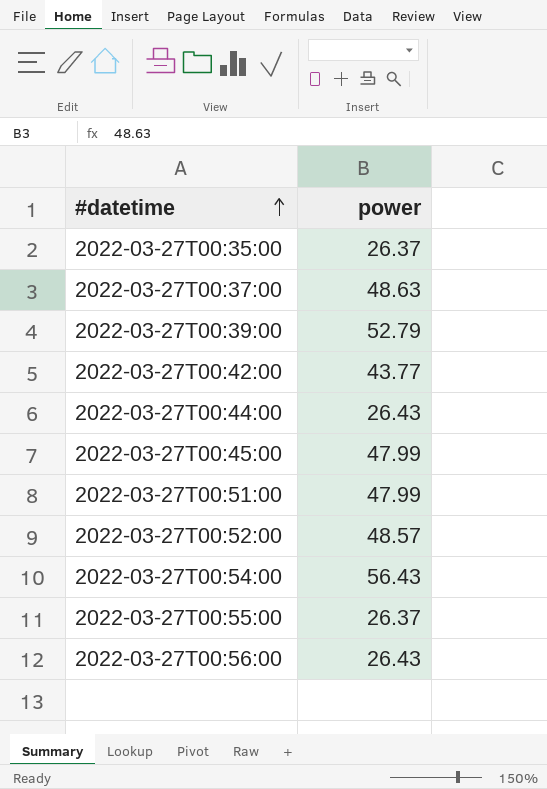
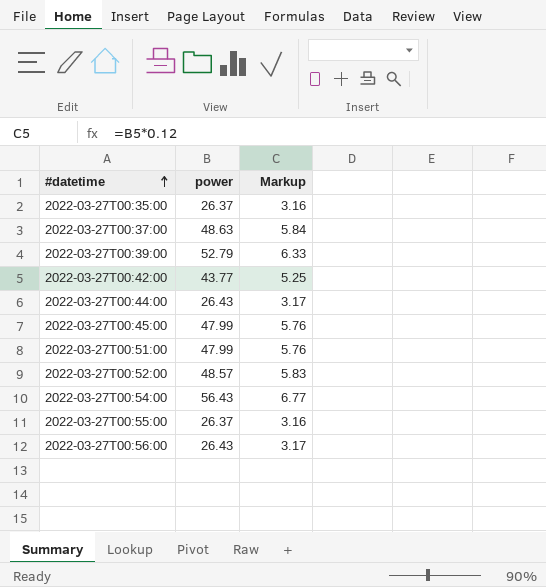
column Markup | formula: none -> [power] * 0.12

